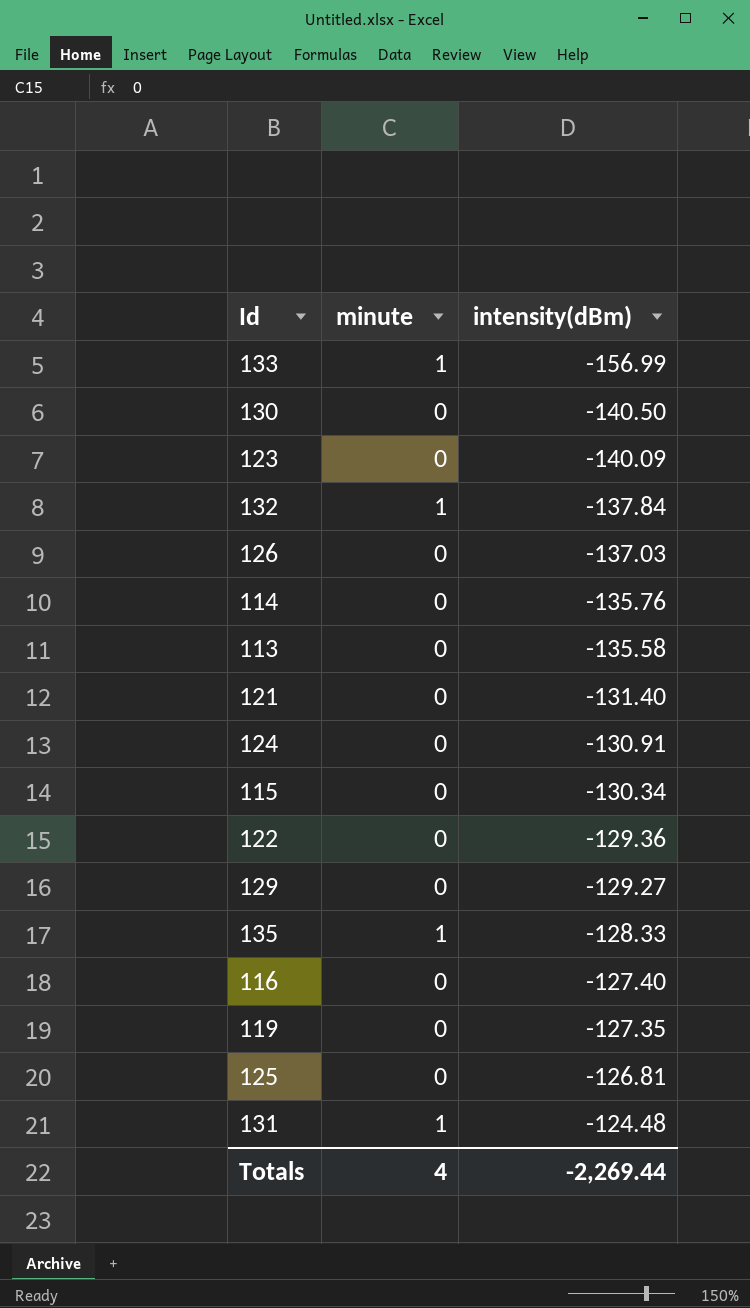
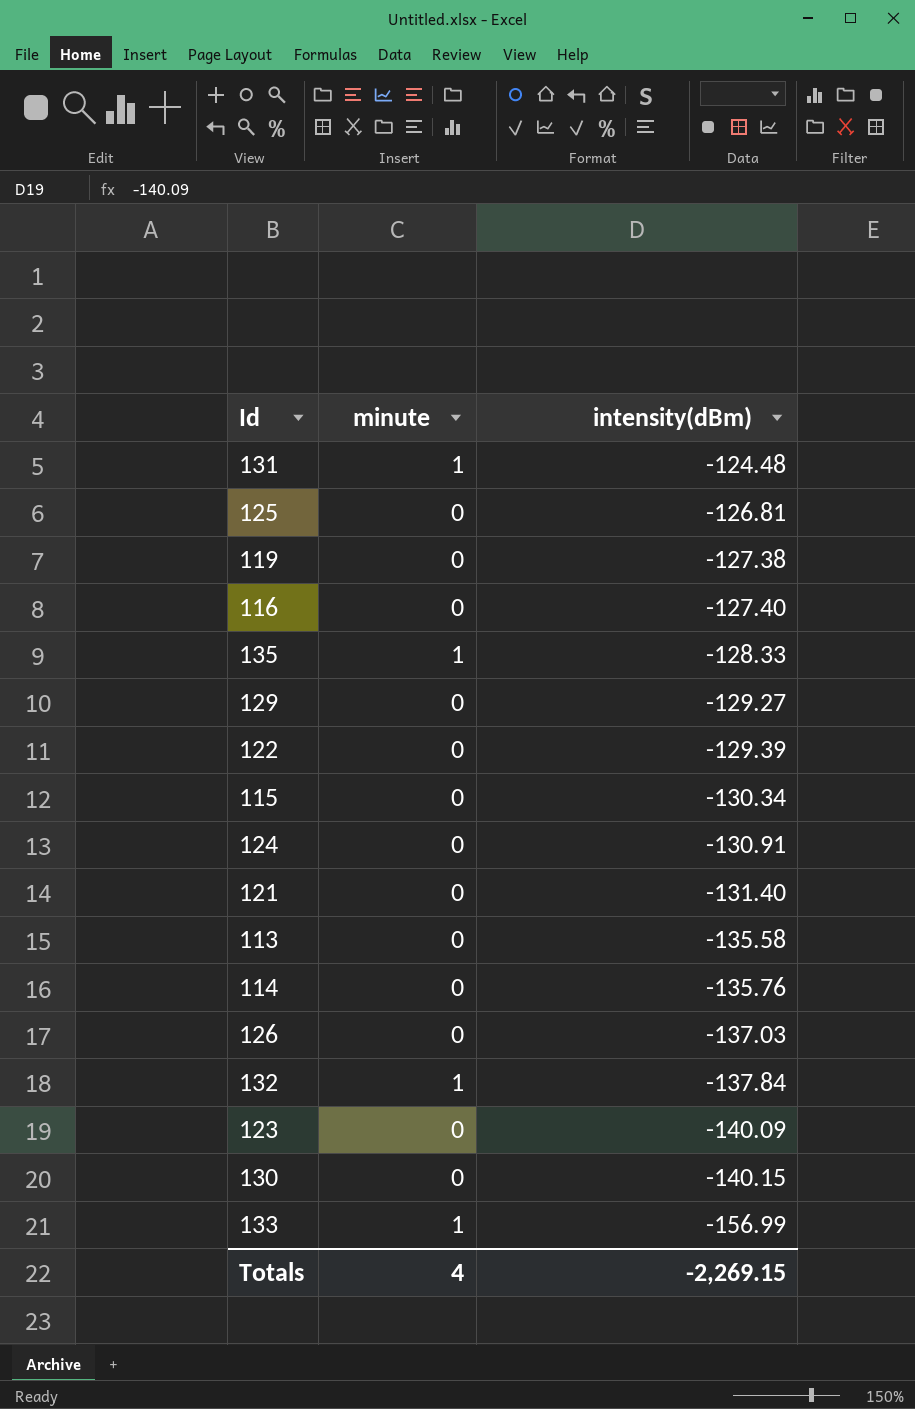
row order: intensity(dBm) ascending -> intensity(dBm) descending
119 | intensity(dBm): -127.35 -> -127.38
122 | intensity(dBm): -129.36 -> -129.39
130 | intensity(dBm): -140.50 -> -140.15
Totals | intensity(dBm): -2,269.44 -> -2,269.15

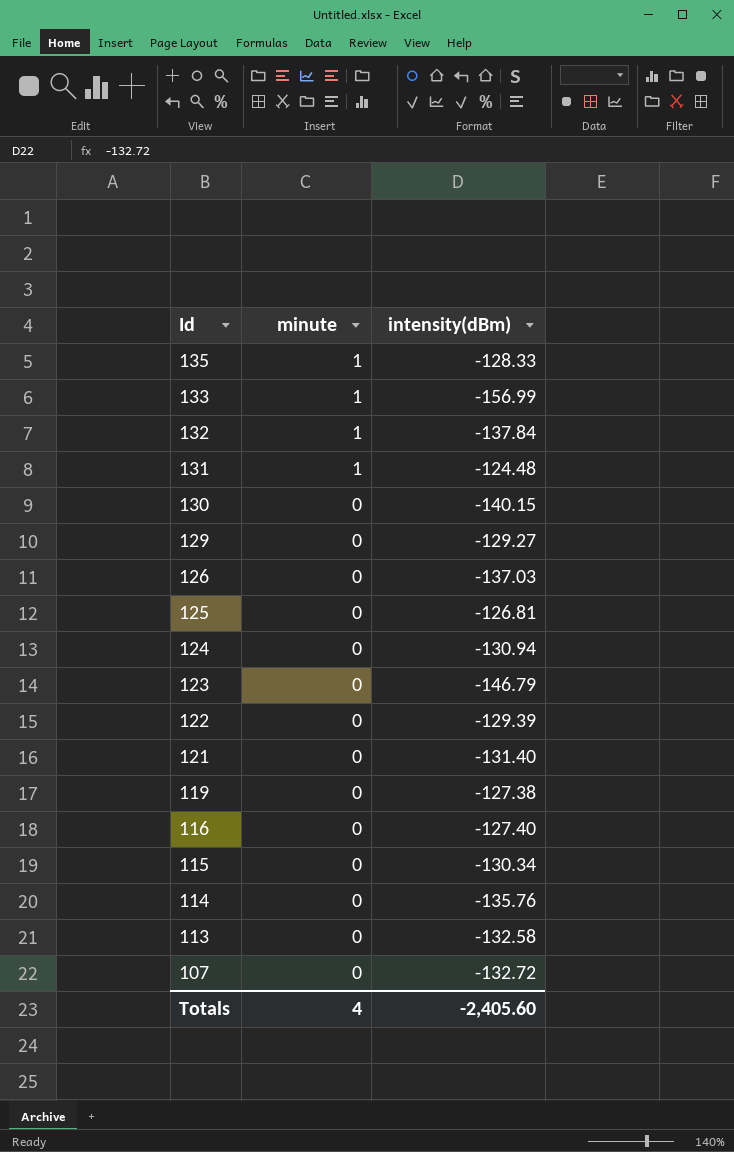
row order: intensity(dBm) descending -> Id descending
124 | intensity(dBm): -130.91 -> -130.94
123 | intensity(dBm): -140.09 -> -146.79
113 | intensity(dBm): -135.58 -> -132.58
row 107: none -> 0 | -132.72
Totals | intensity(dBm): -2,269.15 -> -2,405.60

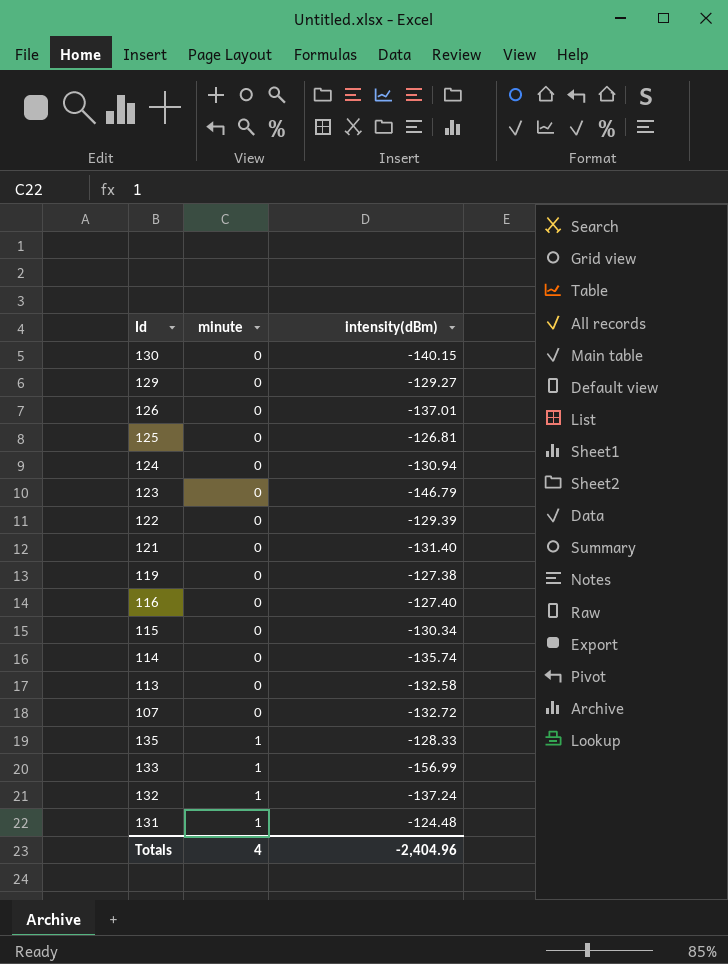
row order: Id descending -> minute ascending
126 | intensity(dBm): -137.03 -> -137.01
114 | intensity(dBm): -135.76 -> -135.74
132 | intensity(dBm): -137.84 -> -137.24
Totals | intensity(dBm): -2,405.60 -> -2,404.96

